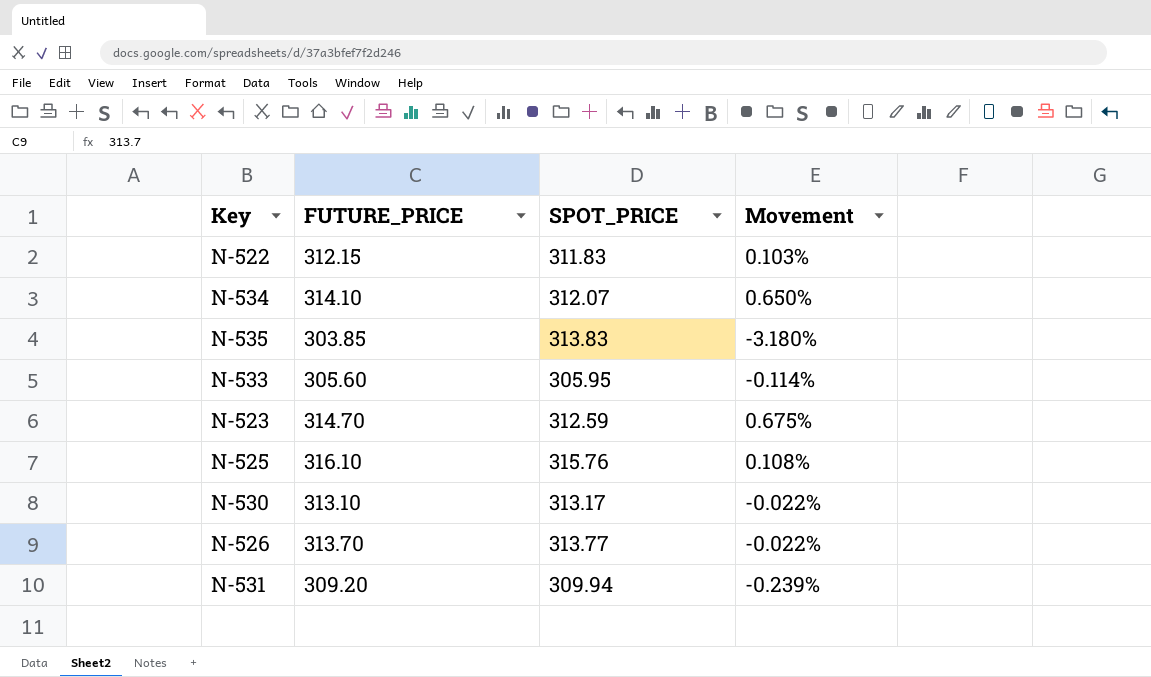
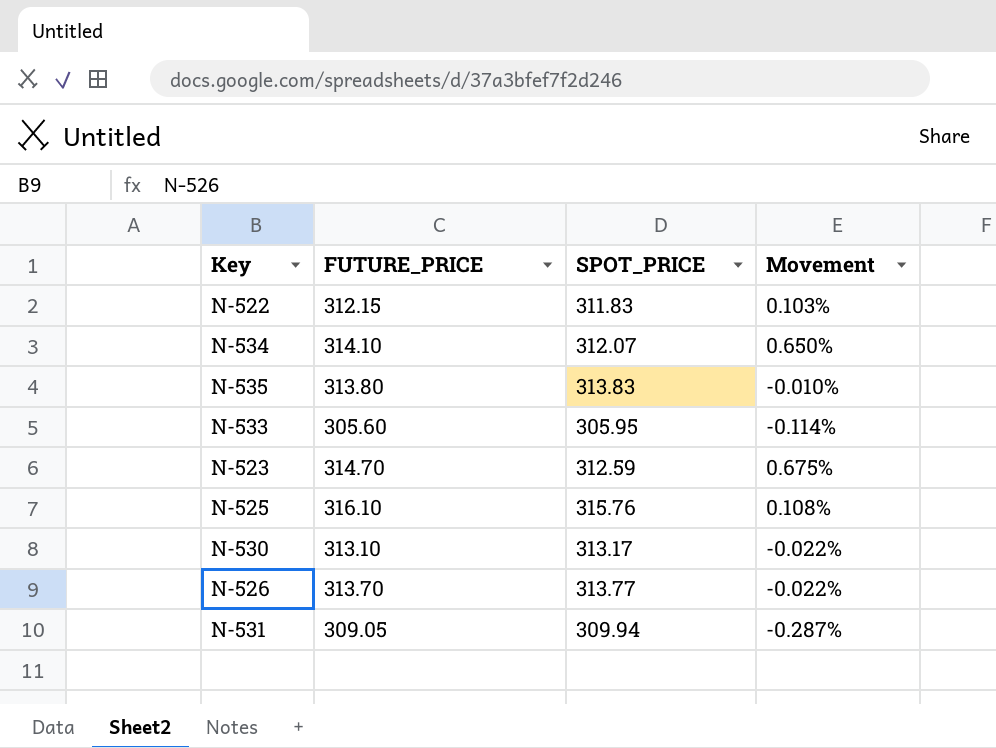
N-535 | FUTURE_PRICE: 303.85 -> 313.80
N-535 | Movement: -3.180% -> -0.010%
N-531 | FUTURE_PRICE: 309.20 -> 309.05
N-531 | Movement: -0.239% -> -0.287%

